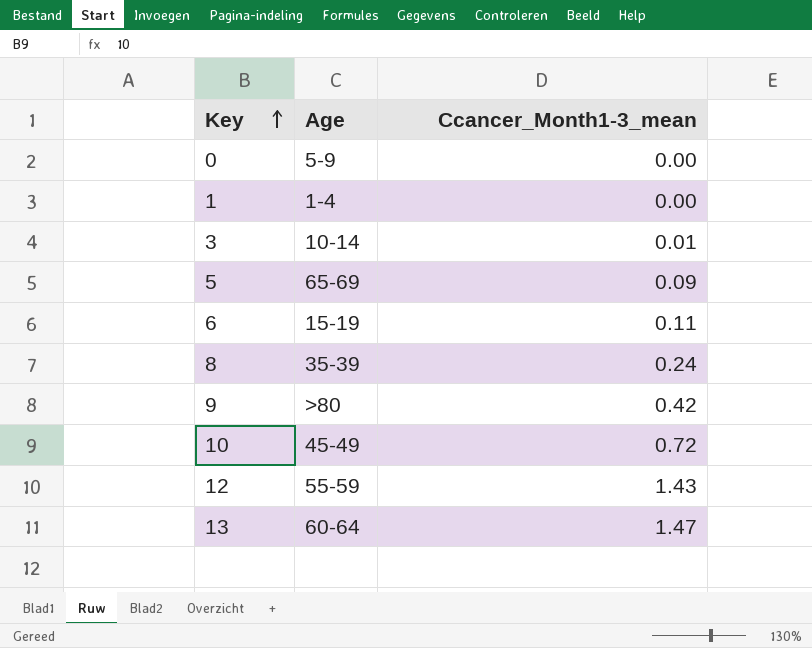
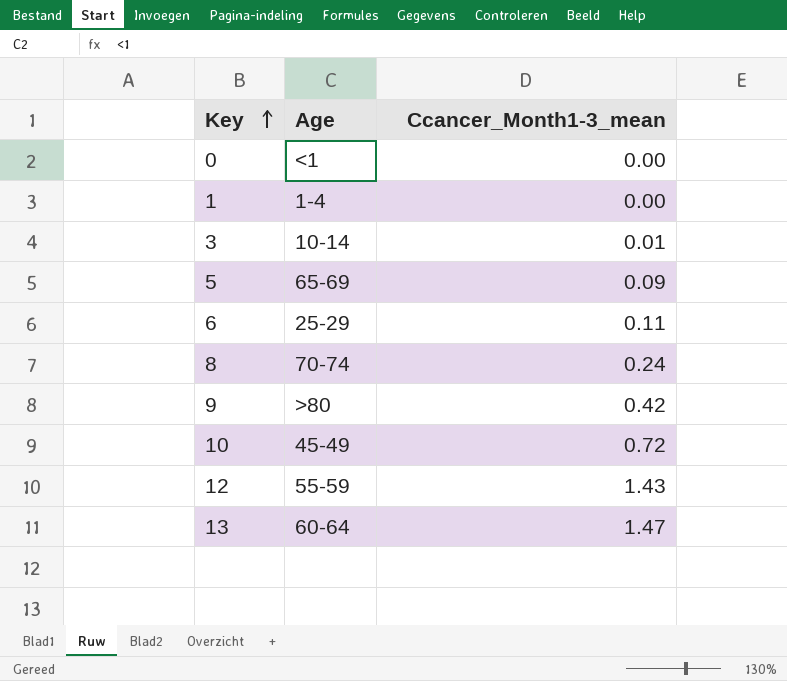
0 | Age: 5-9 -> <1
6 | Age: 15-19 -> 25-29
8 | Age: 35-39 -> 70-74

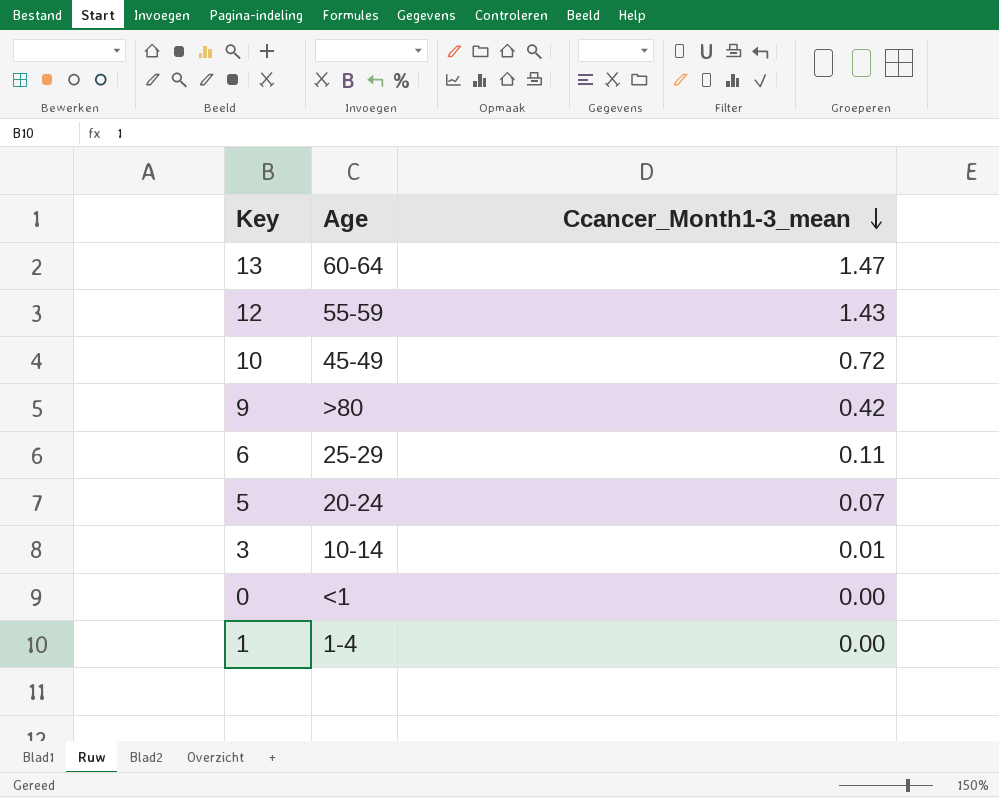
row order: Key ascending -> Ccancer_Month1-3_mean descending
row 8: 70-74 | 0.24 -> none
5 | Age: 65-69 -> 20-24
5 | Ccancer_Month1-3_mean: 0.09 -> 0.07

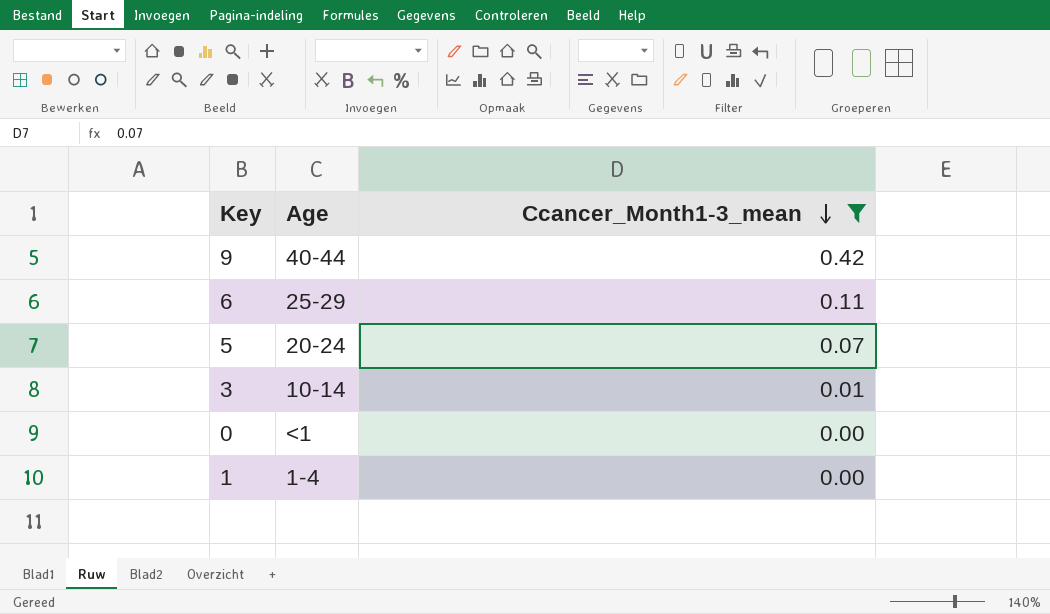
filter: none -> Ccancer_Month1-3_mean <= 0.42
9 | Age: >80 -> 40-44

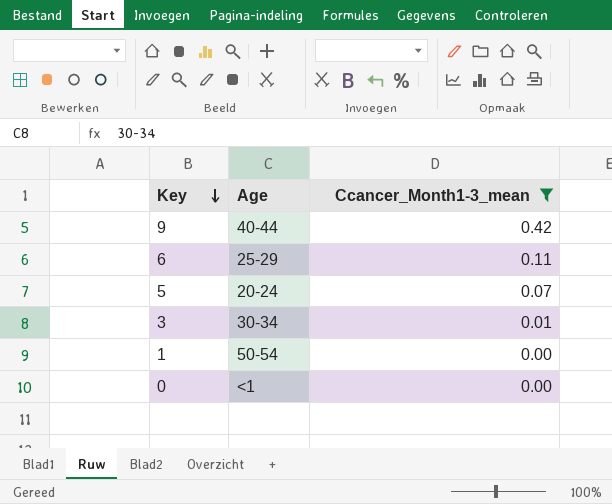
row order: Ccancer_Month1-3_mean descending -> Key descending
3 | Age: 10-14 -> 30-34
1 | Age: 1-4 -> 50-54

